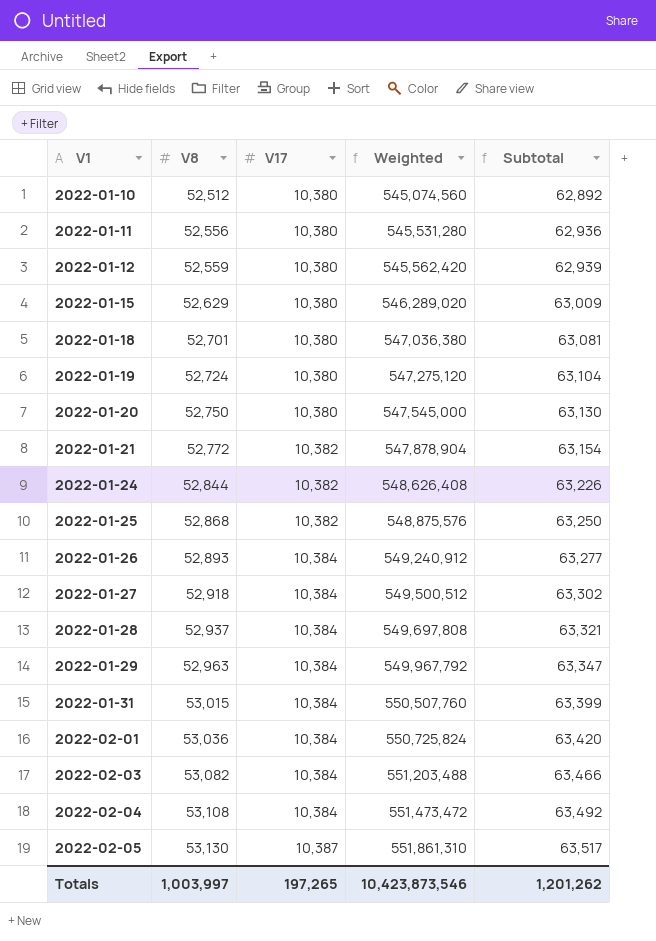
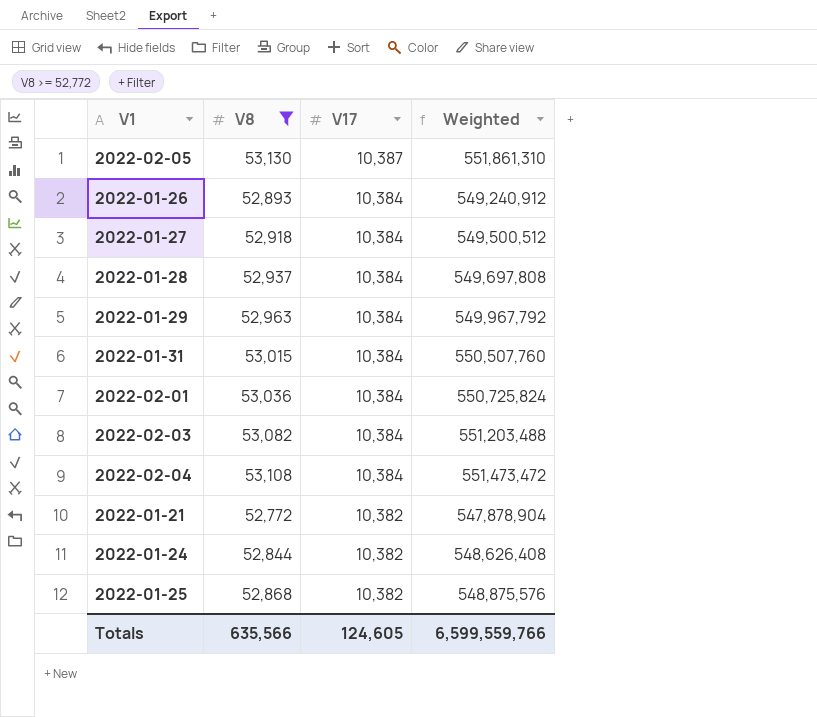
filter: none -> V8 >= 52,772
row order: V1 ascending -> V17 descending
column Subtotal | formula: [V8] + [V17] -> none
Totals | V8: 1,003,997 -> 635,566
Totals | V17: 197,265 -> 124,605
Totals | Weighted: 10,423,873,546 -> 6,599,559,766

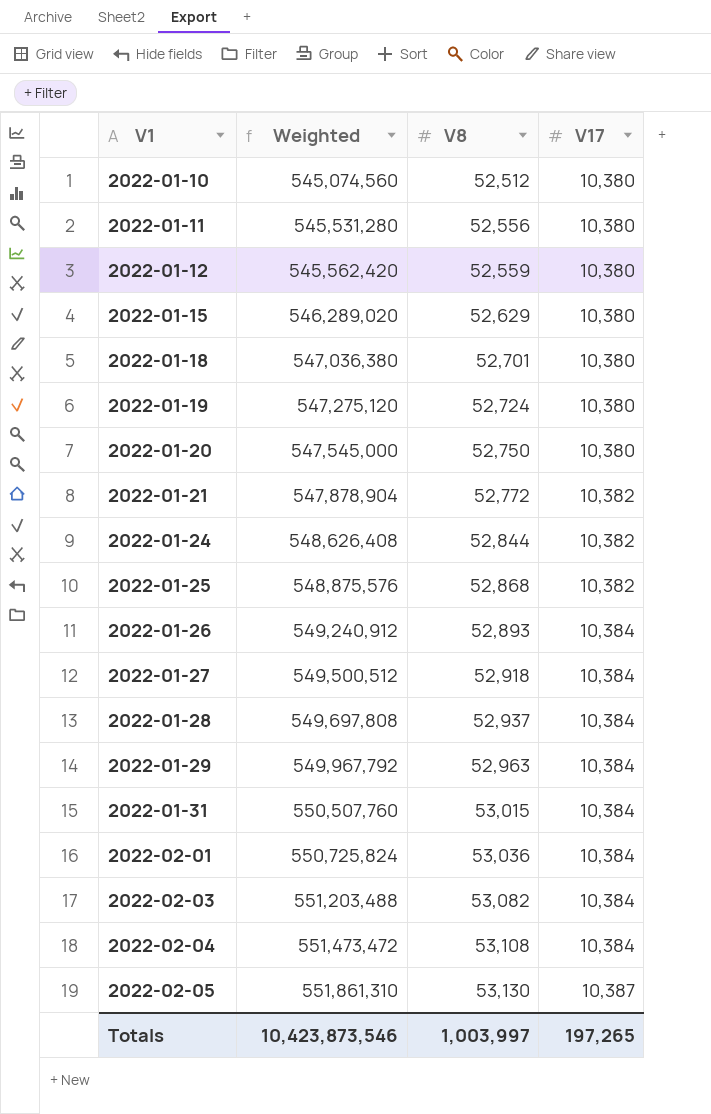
filter: V8 >= 52,772 -> none
row order: V17 descending -> V1 ascending
column Weighted | position: 4 -> 2
Totals | Weighted: 6,599,559,766 -> 10,423,873,546
Totals | V8: 635,566 -> 1,003,997
Totals | V17: 124,605 -> 197,265

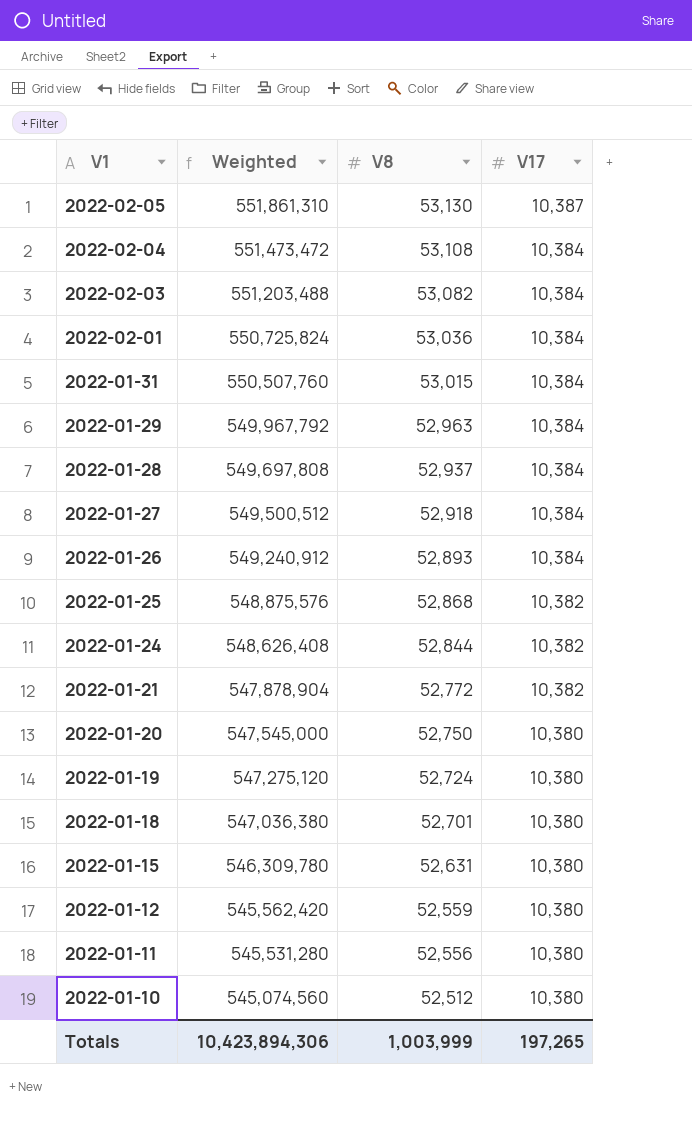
row order: V1 ascending -> V1 descending
2022-01-15 | Weighted: 546,289,020 -> 546,309,780
2022-01-15 | V8: 52,629 -> 52,631
Totals | Weighted: 10,423,873,546 -> 10,423,894,306
Totals | V8: 1,003,997 -> 1,003,999

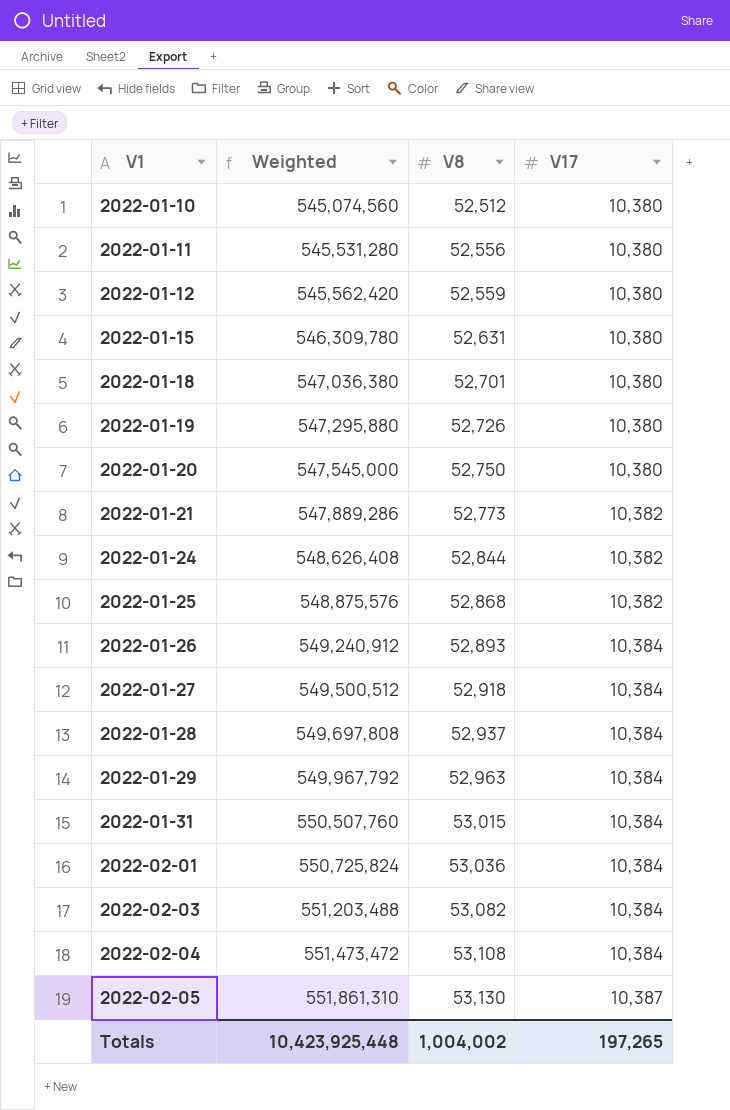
row order: V1 descending -> V1 ascending
2022-01-19 | Weighted: 547,275,120 -> 547,295,880
2022-01-19 | V8: 52,724 -> 52,726
2022-01-21 | Weighted: 547,878,904 -> 547,889,286
2022-01-21 | V8: 52,772 -> 52,773
Totals | Weighted: 10,423,894,306 -> 10,423,925,448
Totals | V8: 1,003,999 -> 1,004,002

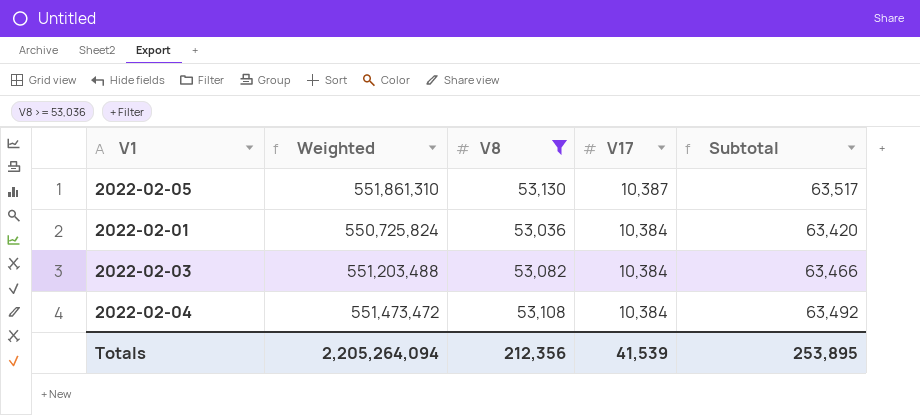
filter: none -> V8 >= 53,036
row order: V1 ascending -> V17 descending
column Subtotal | formula: none -> [V8] + [V17]
Totals | Weighted: 10,423,925,448 -> 2,205,264,094
Totals | V8: 1,004,002 -> 212,356
Totals | V17: 197,265 -> 41,539

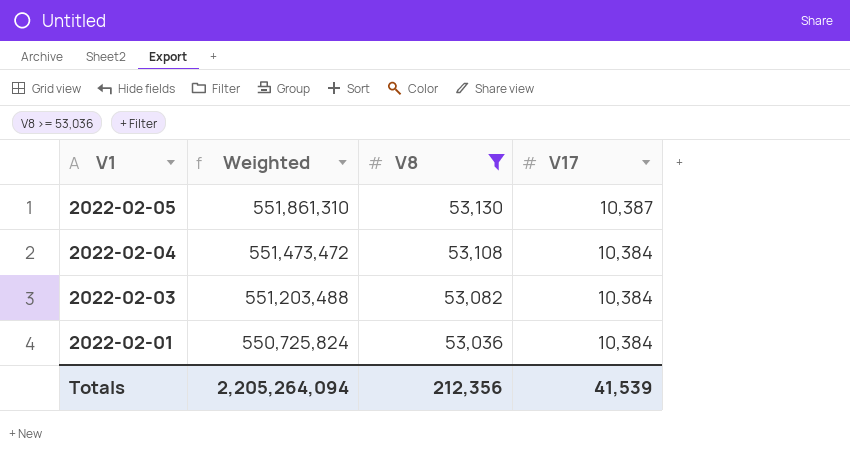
row order: V17 descending -> V1 descending
column Subtotal | formula: [V8] + [V17] -> none

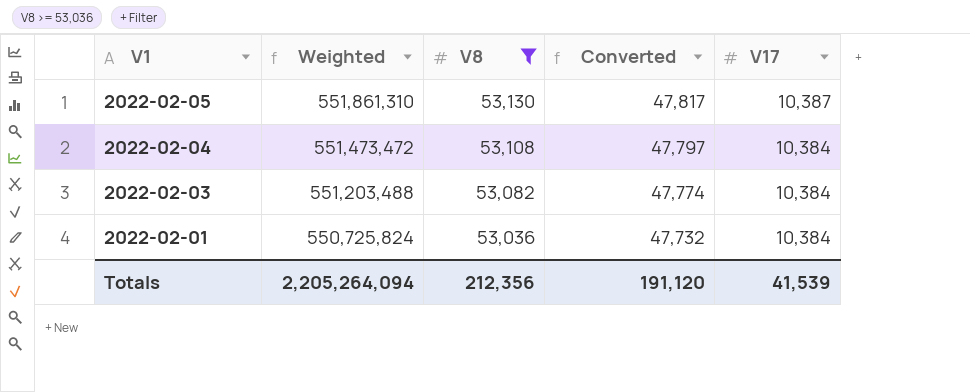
column Converted | formula: none -> [V8] * 0.9

